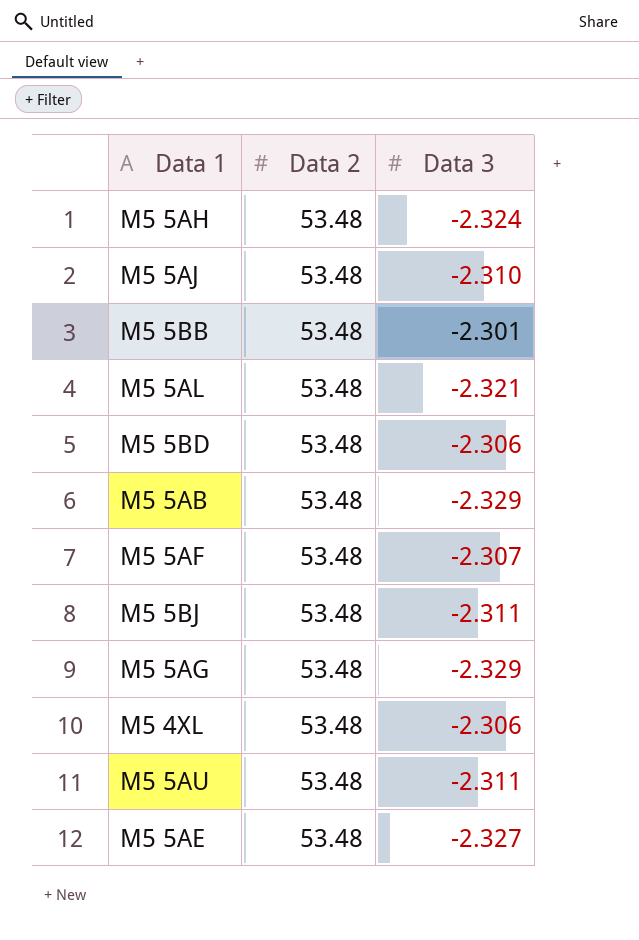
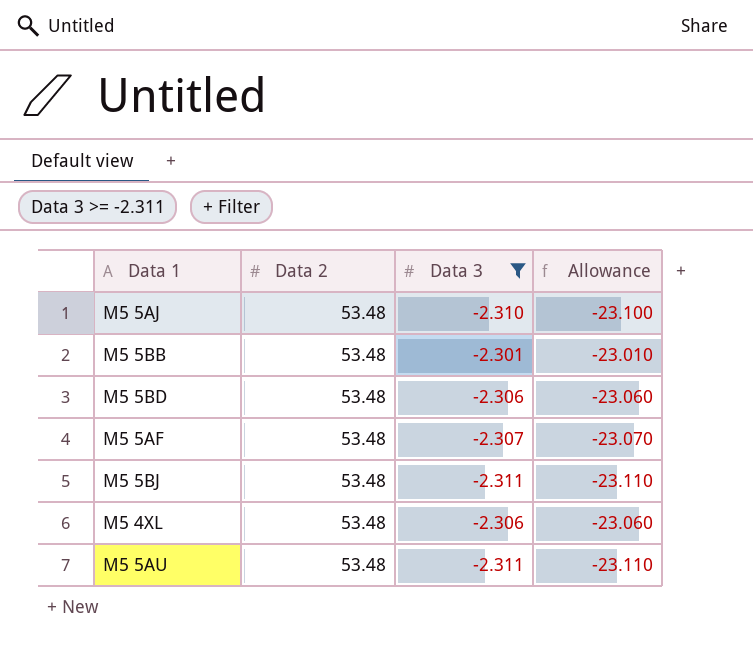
filter: none -> Data 3 >= -2.311
column Allowance | formula: none -> [Data 3] * 10

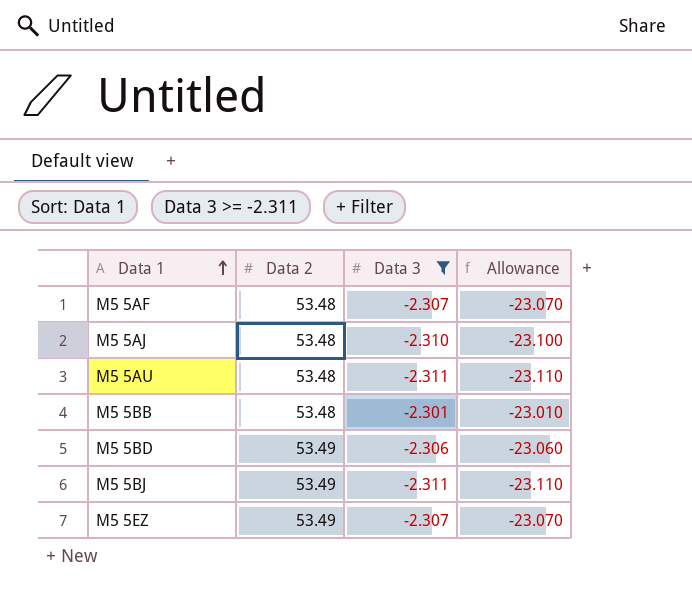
row order: none -> Data 1 ascending
row M5 4XL: 53.48 | -2.306 | -23.060 -> none
M5 5BD | Data 2: 53.48 -> 53.49
M5 5BJ | Data 2: 53.48 -> 53.49
row M5 5EZ: none -> 53.49 | -2.307 | -23.070

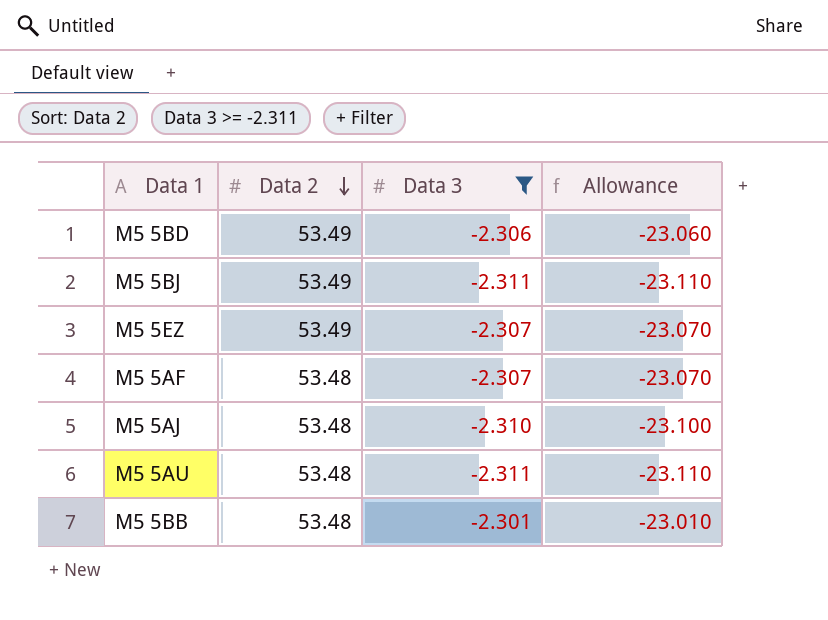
row order: Data 1 ascending -> Data 2 descending

